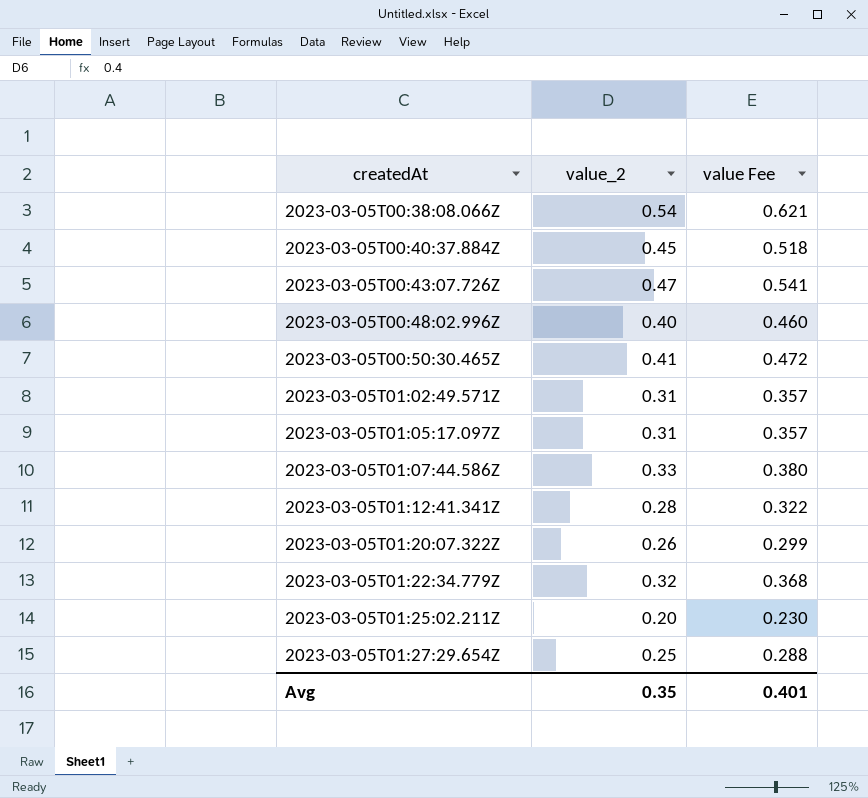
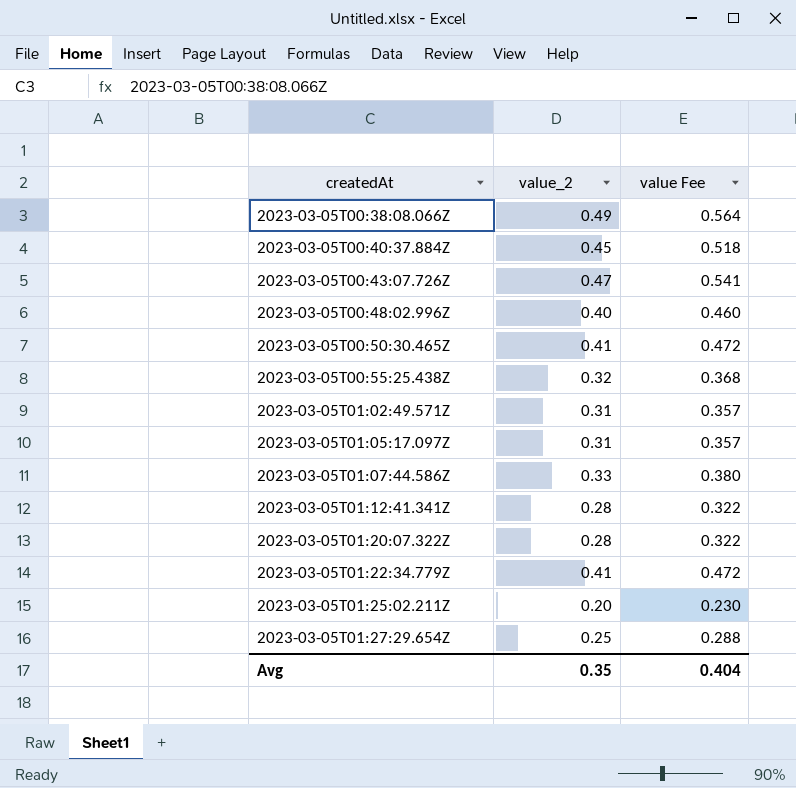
2023-03-05T00:38:08.066Z | value_2: 0.54 -> 0.49
2023-03-05T00:38:08.066Z | value Fee: 0.621 -> 0.564
row 2023-03-05T00:55:25.438Z: none -> 0.32 | 0.368
2023-03-05T01:20:07.322Z | value_2: 0.26 -> 0.28
2023-03-05T01:20:07.322Z | value Fee: 0.299 -> 0.322
2023-03-05T01:22:34.779Z | value_2: 0.32 -> 0.41
2023-03-05T01:22:34.779Z | value Fee: 0.368 -> 0.472
Avg | value Fee: 0.401 -> 0.404

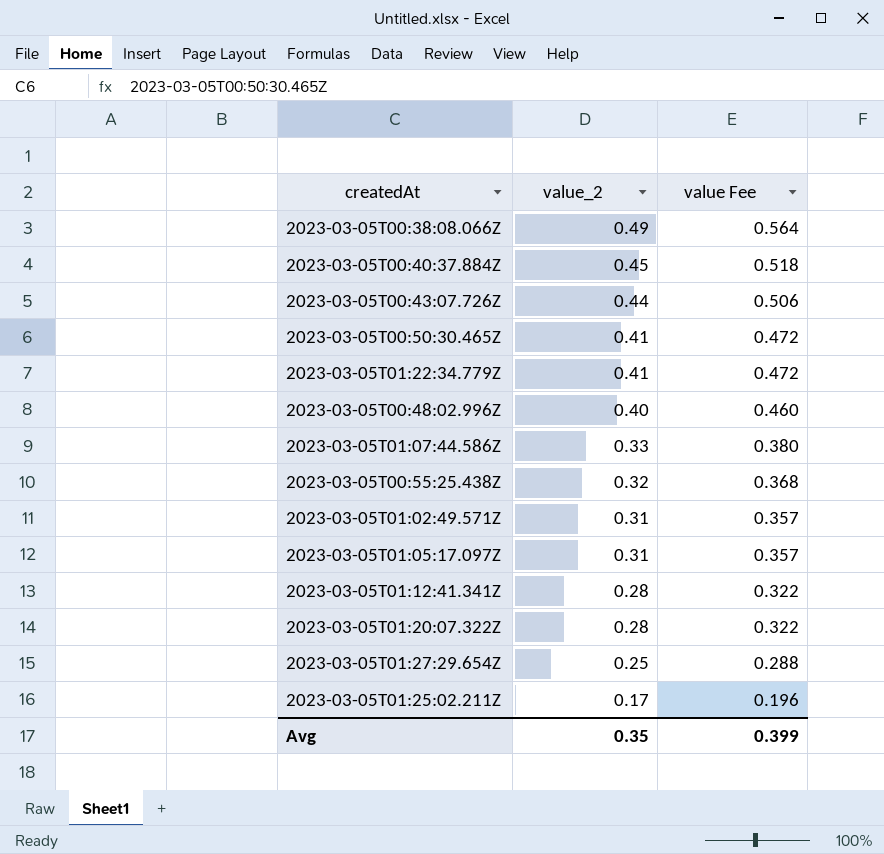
row order: createdAt ascending -> value_2 descending
2023-03-05T00:43:07.726Z | value_2: 0.47 -> 0.44
2023-03-05T00:43:07.726Z | value Fee: 0.541 -> 0.506
2023-03-05T01:25:02.211Z | value_2: 0.20 -> 0.17
2023-03-05T01:25:02.211Z | value Fee: 0.230 -> 0.196
Avg | value Fee: 0.404 -> 0.399

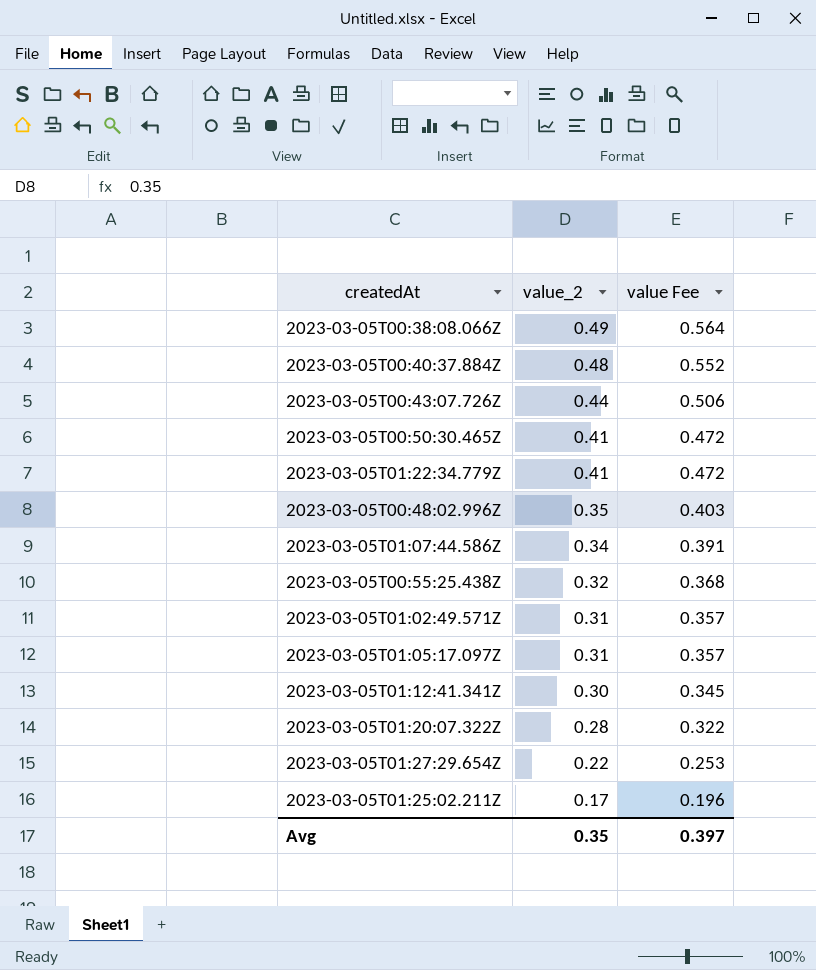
2023-03-05T00:40:37.884Z | value_2: 0.45 -> 0.48
2023-03-05T00:40:37.884Z | value Fee: 0.518 -> 0.552
2023-03-05T00:48:02.996Z | value_2: 0.40 -> 0.35
2023-03-05T00:48:02.996Z | value Fee: 0.460 -> 0.403
2023-03-05T01:07:44.586Z | value_2: 0.33 -> 0.34
2023-03-05T01:07:44.586Z | value Fee: 0.380 -> 0.391
2023-03-05T01:12:41.341Z | value_2: 0.28 -> 0.30
2023-03-05T01:12:41.341Z | value Fee: 0.322 -> 0.345
2023-03-05T01:27:29.654Z | value_2: 0.25 -> 0.22
2023-03-05T01:27:29.654Z | value Fee: 0.288 -> 0.253
Avg | value Fee: 0.399 -> 0.397

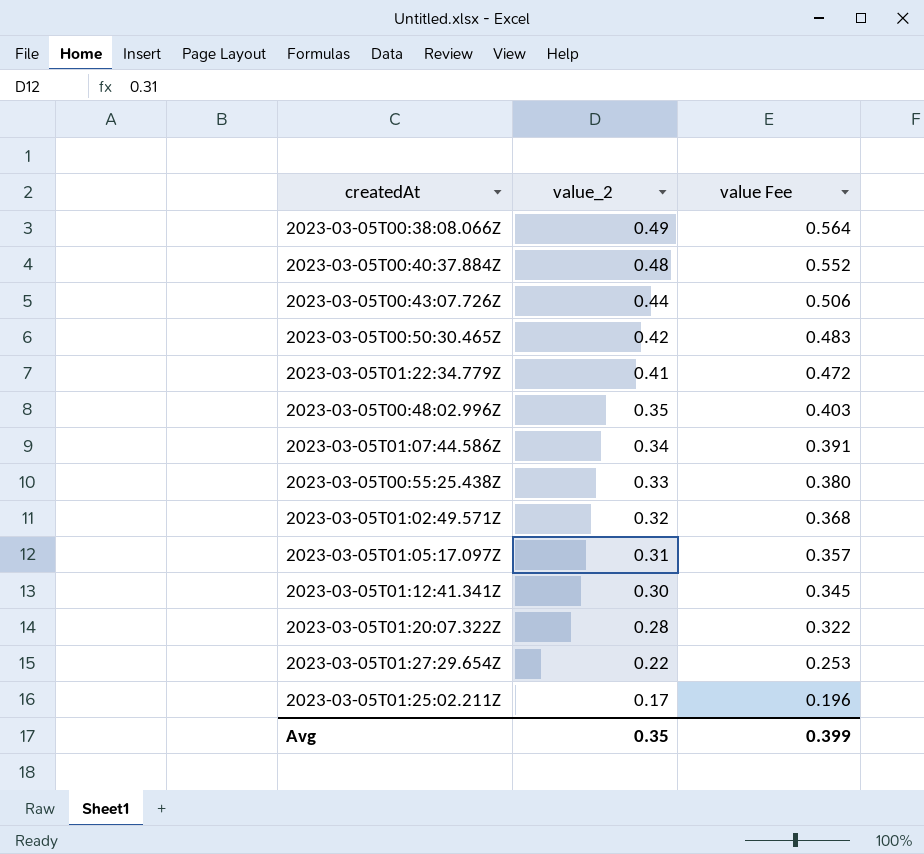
2023-03-05T00:50:30.465Z | value_2: 0.41 -> 0.42
2023-03-05T00:50:30.465Z | value Fee: 0.472 -> 0.483
2023-03-05T00:55:25.438Z | value_2: 0.32 -> 0.33
2023-03-05T00:55:25.438Z | value Fee: 0.368 -> 0.380
2023-03-05T01:02:49.571Z | value_2: 0.31 -> 0.32
2023-03-05T01:02:49.571Z | value Fee: 0.357 -> 0.368
Avg | value Fee: 0.397 -> 0.399

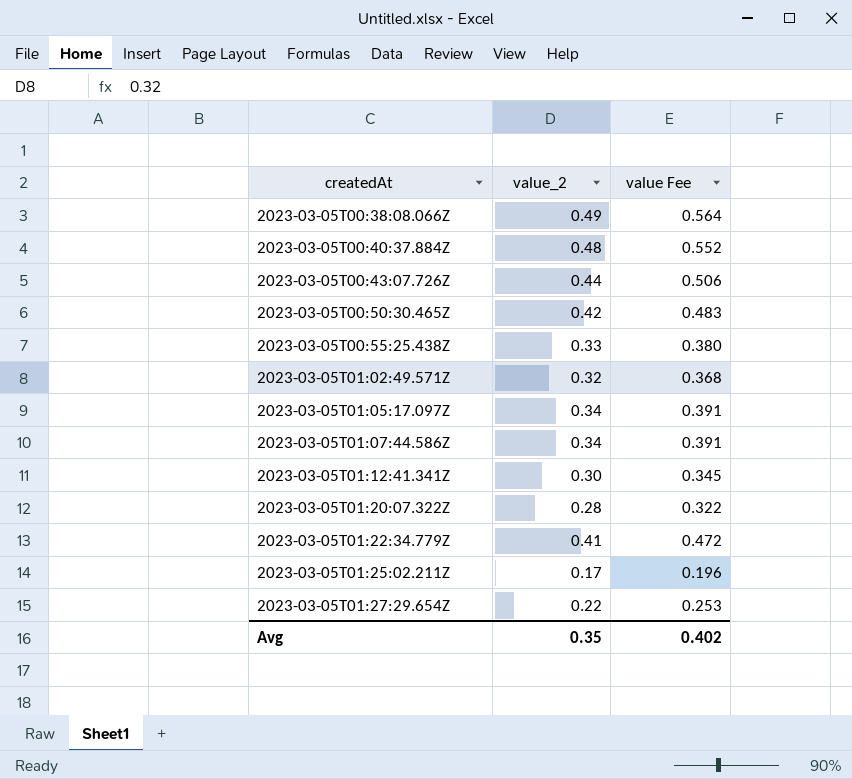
row order: value_2 descending -> createdAt ascending
row 2023-03-05T00:48:02.996Z: 0.35 | 0.403 -> none
2023-03-05T01:05:17.097Z | value_2: 0.31 -> 0.34
2023-03-05T01:05:17.097Z | value Fee: 0.357 -> 0.391
Avg | value Fee: 0.399 -> 0.402

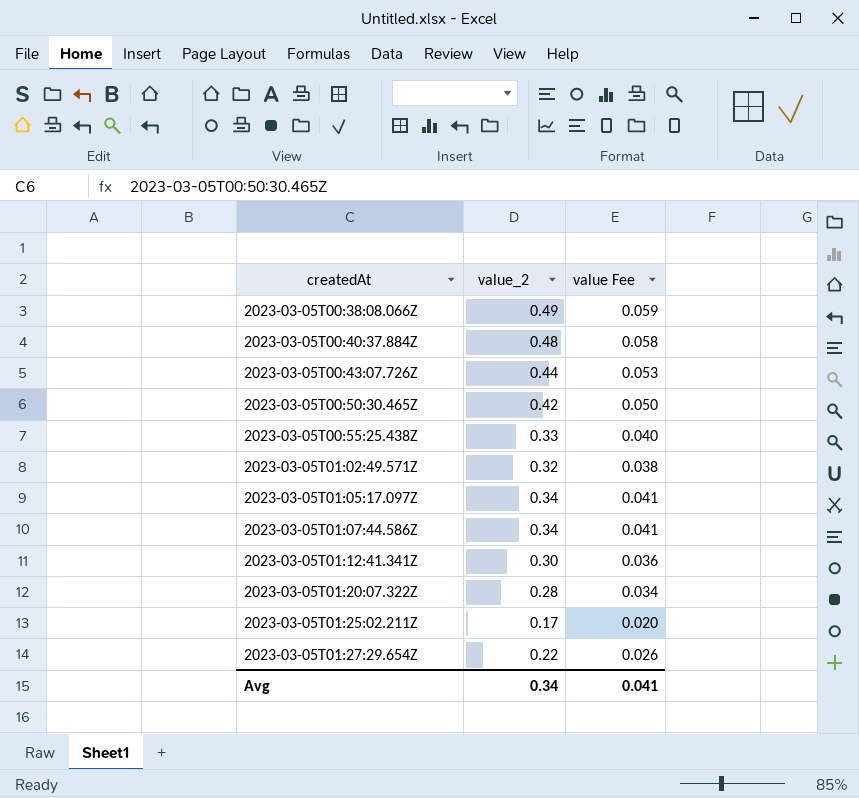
column value Fee | formula: [value_2] * 1.15 -> [value_2] * 0.12
row 2023-03-05T01:22:34.779Z: 0.41 | 0.472 -> none
Avg | value_2: 0.35 -> 0.34
Avg | value Fee: 0.402 -> 0.041

